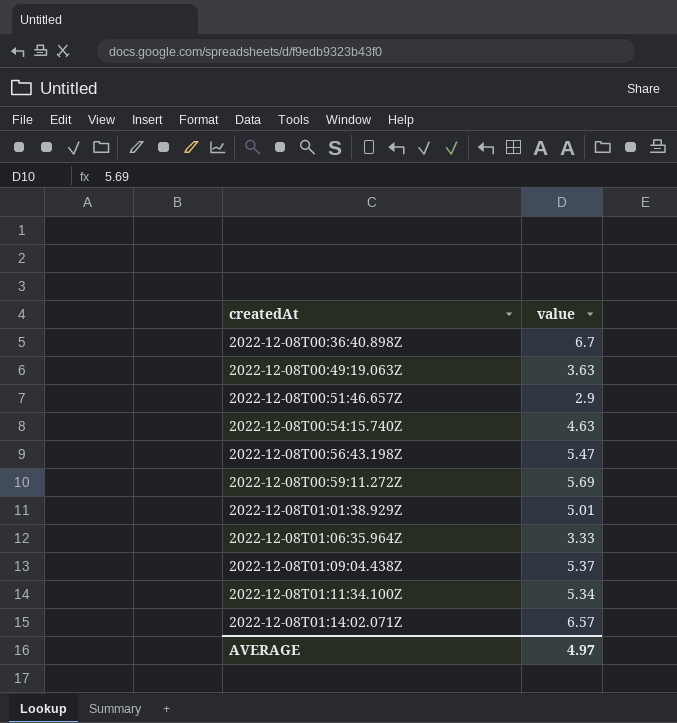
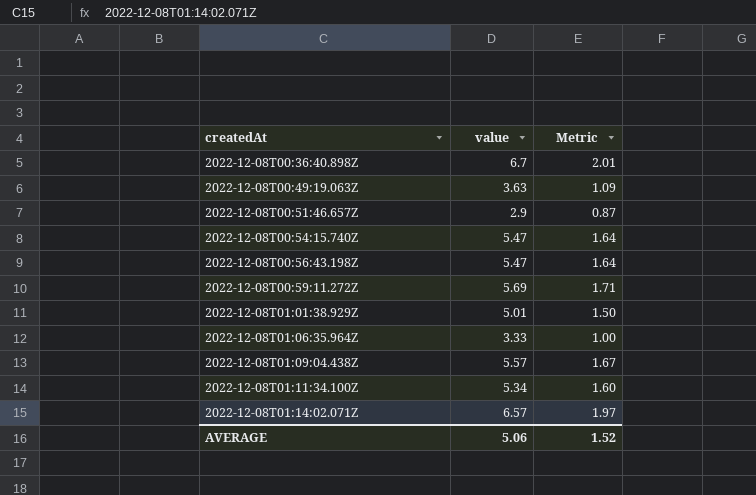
column Metric | formula: none -> [value] * 0.3
2022-12-08T00:54:15.740Z | value: 4.63 -> 5.47
2022-12-08T01:09:04.438Z | value: 5.37 -> 5.57
AVERAGE | value: 4.97 -> 5.06

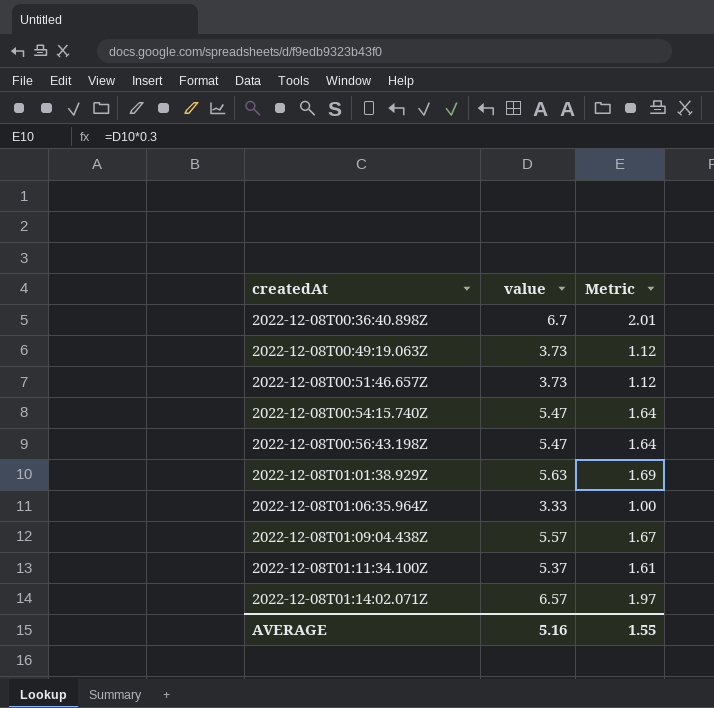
row 2022-12-08T00:59:11.272Z: 5.69 | 1.71 -> none
2022-12-08T00:49:19.063Z | value: 3.63 -> 3.73
2022-12-08T00:49:19.063Z | Metric: 1.09 -> 1.12
2022-12-08T00:51:46.657Z | value: 2.9 -> 3.73
2022-12-08T00:51:46.657Z | Metric: 0.87 -> 1.12
2022-12-08T01:01:38.929Z | value: 5.01 -> 5.63
2022-12-08T01:01:38.929Z | Metric: 1.50 -> 1.69
2022-12-08T01:11:34.100Z | value: 5.34 -> 5.37
2022-12-08T01:11:34.100Z | Metric: 1.60 -> 1.61
AVERAGE | value: 5.06 -> 5.16
AVERAGE | Metric: 1.52 -> 1.55

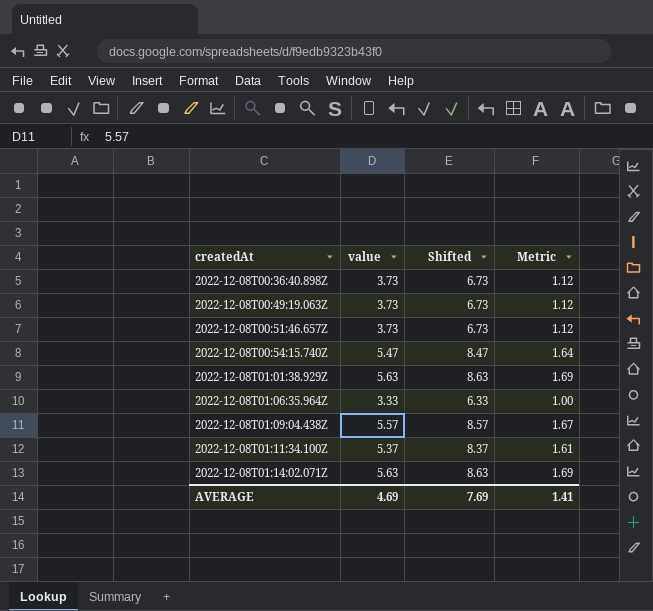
column Shifted | formula: none -> [value] + 3
row 2022-12-08T00:56:43.198Z: 5.47 | 1.64 -> none
2022-12-08T00:36:40.898Z | value: 6.7 -> 3.73
2022-12-08T00:36:40.898Z | Metric: 2.01 -> 1.12
2022-12-08T01:14:02.071Z | value: 6.57 -> 5.63
2022-12-08T01:14:02.071Z | Metric: 1.97 -> 1.69
AVERAGE | value: 5.16 -> 4.69
AVERAGE | Metric: 1.55 -> 1.41

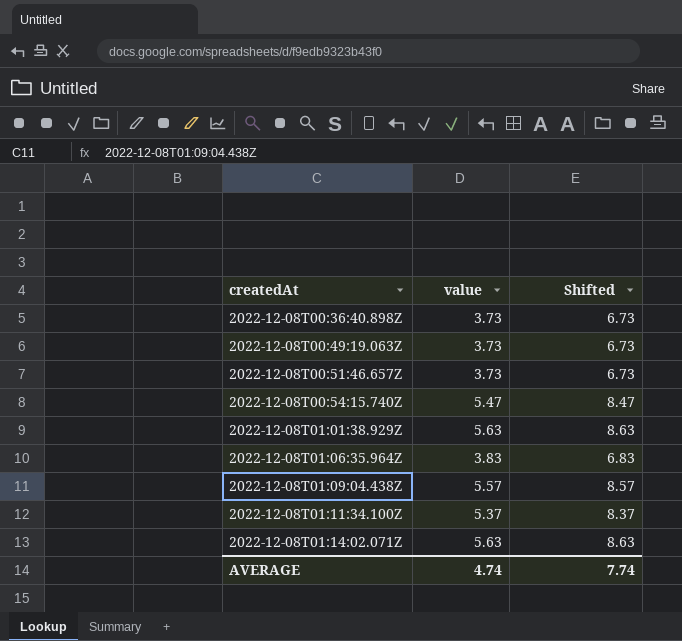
column Metric | formula: [value] * 0.3 -> none
2022-12-08T01:06:35.964Z | value: 3.33 -> 3.83
2022-12-08T01:06:35.964Z | Shifted: 6.33 -> 6.83
AVERAGE | value: 4.69 -> 4.74
AVERAGE | Shifted: 7.69 -> 7.74

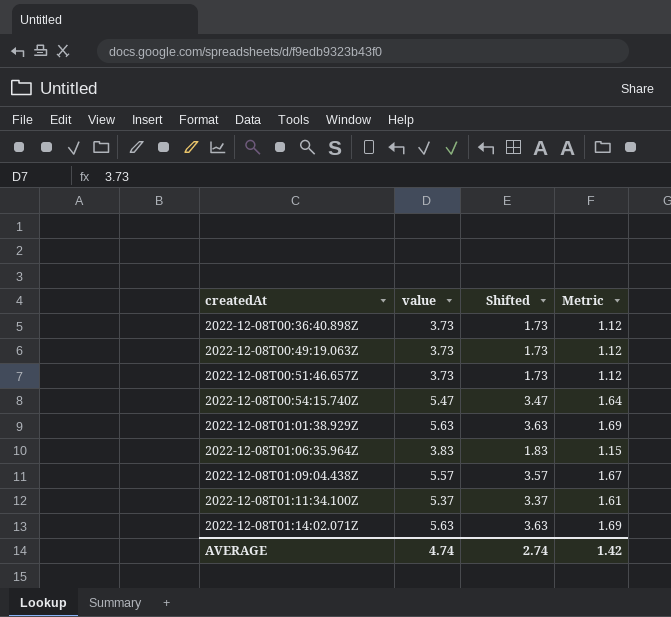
column Shifted | formula: [value] + 3 -> [value] - 2
column Metric | formula: none -> [value] * 0.3
AVERAGE | Shifted: 7.74 -> 2.74

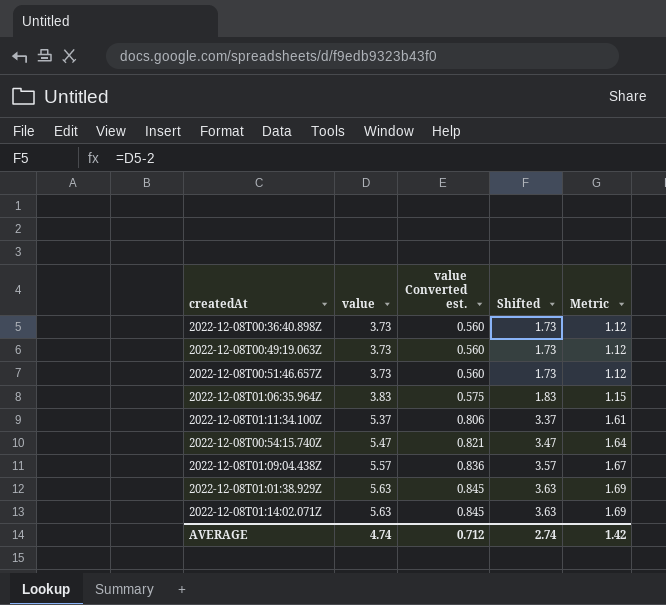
row order: createdAt ascending -> value ascending
column value Converted est. | formula: none -> [value] * 0.15

